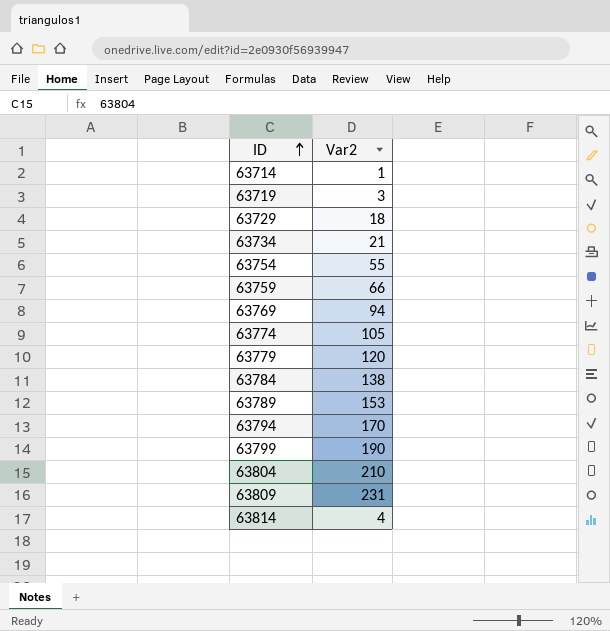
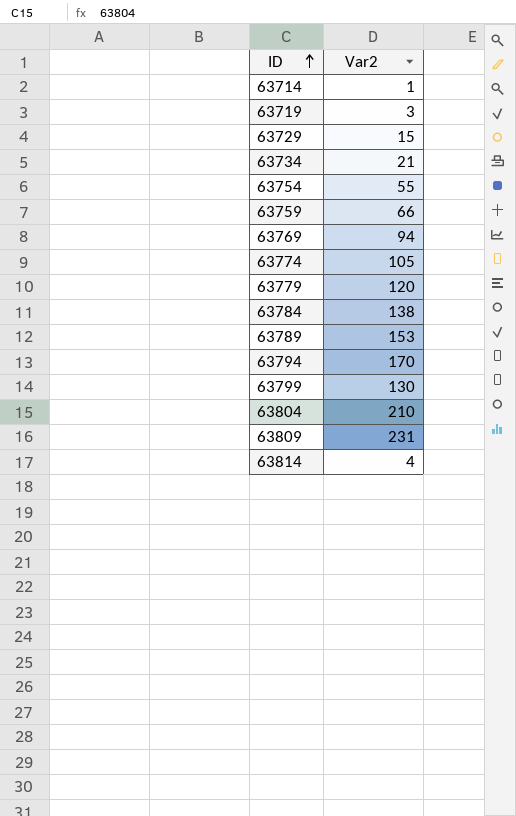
63729 | Var2: 18 -> 15
63799 | Var2: 190 -> 130

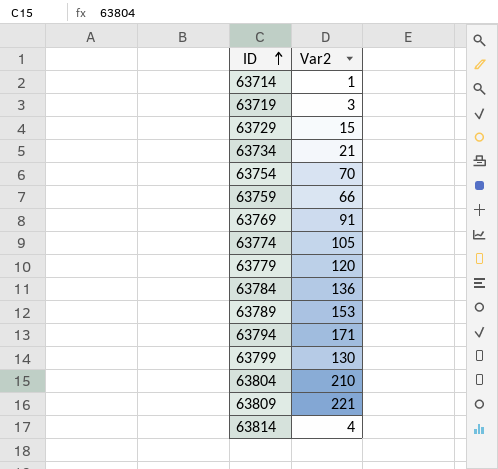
63754 | Var2: 55 -> 70
63769 | Var2: 94 -> 91
63784 | Var2: 138 -> 136
63794 | Var2: 170 -> 171
63809 | Var2: 231 -> 221

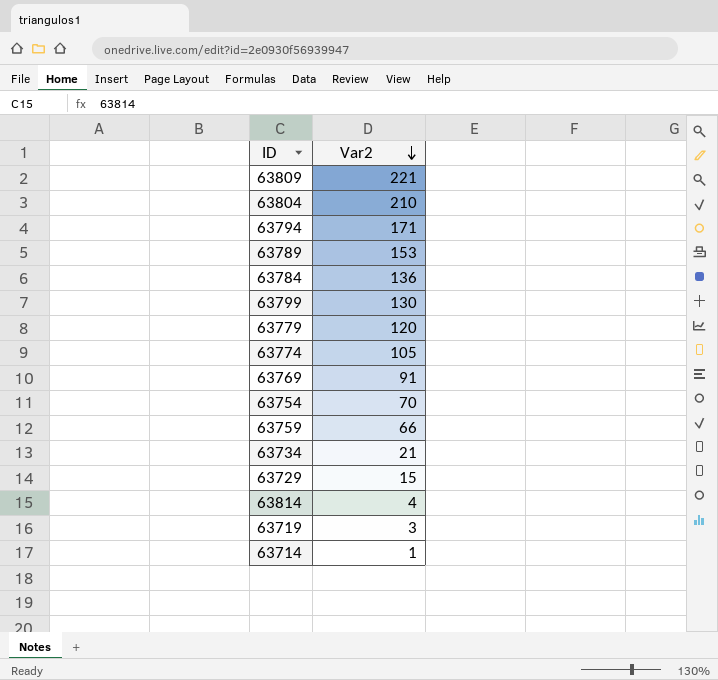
row order: ID ascending -> Var2 descending

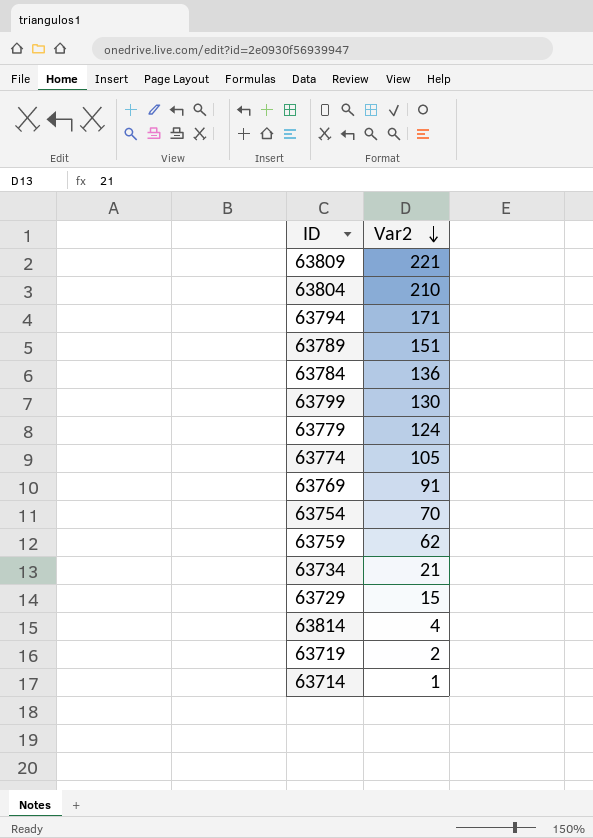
63789 | Var2: 153 -> 151
63779 | Var2: 120 -> 124
63759 | Var2: 66 -> 62
63719 | Var2: 3 -> 2

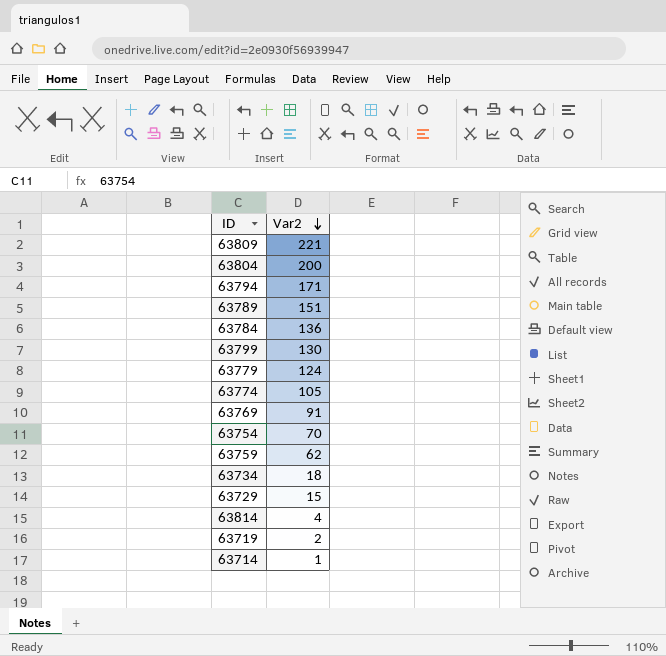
63804 | Var2: 210 -> 200
63734 | Var2: 21 -> 18

